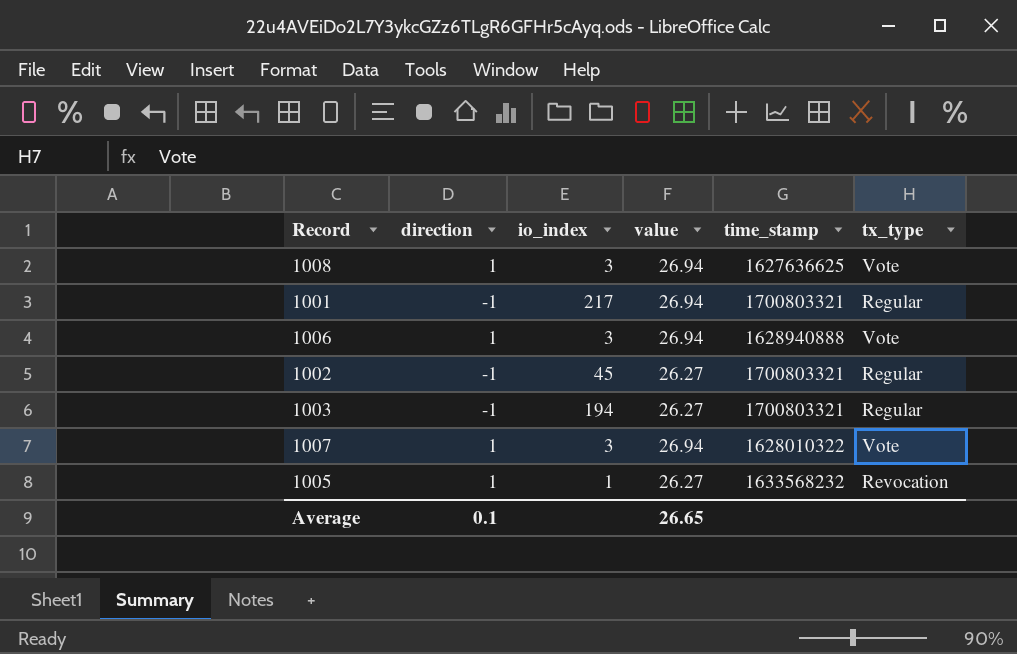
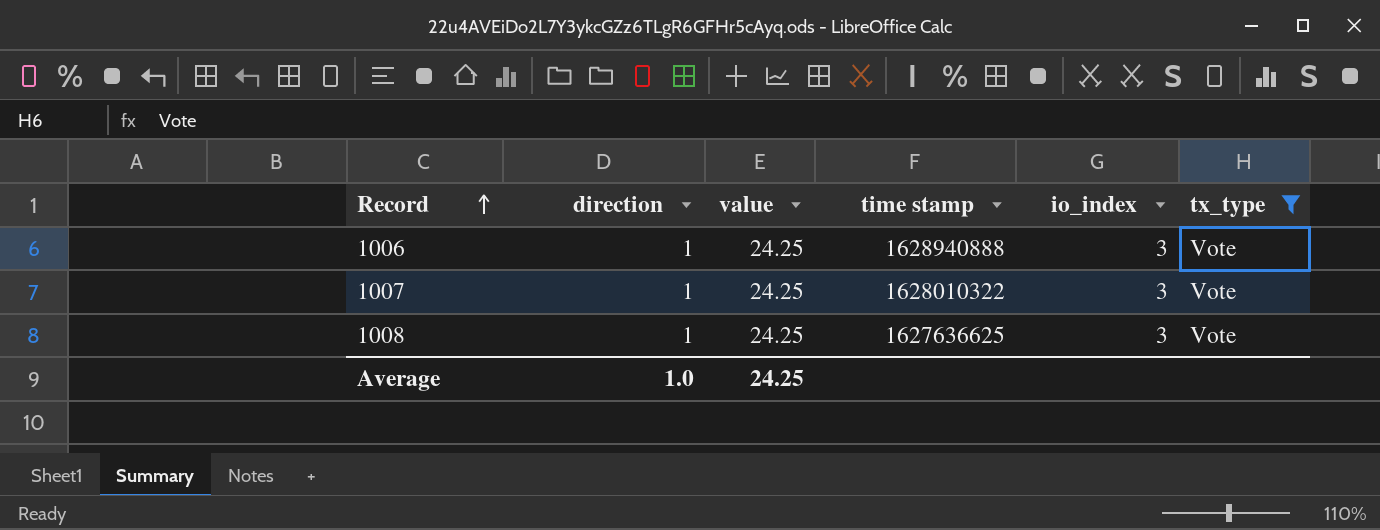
filter: none -> tx_type = Vote
row order: none -> Record ascending
column name: time_stamp -> time stamp
column io_index | position: 3 -> 5
1006 | value: 26.94 -> 24.25
1007 | value: 26.94 -> 24.25
1008 | value: 26.94 -> 24.25
Average | direction: 0.1 -> 1.0
Average | value: 26.65 -> 24.25

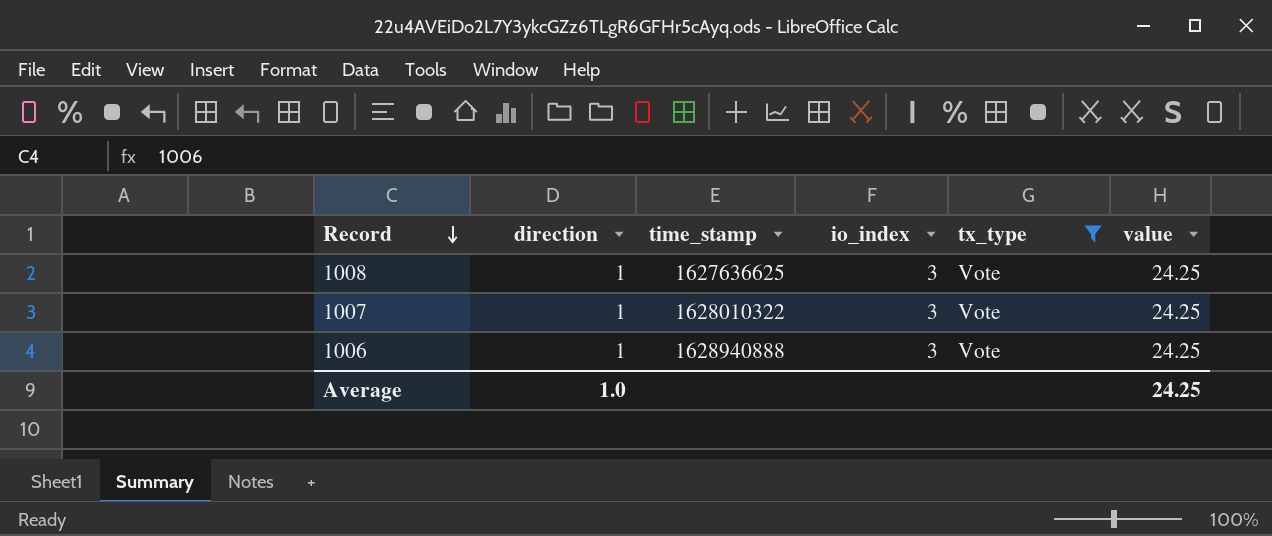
row order: Record ascending -> Record descending
column name: time stamp -> time_stamp
column value | position: 3 -> 6

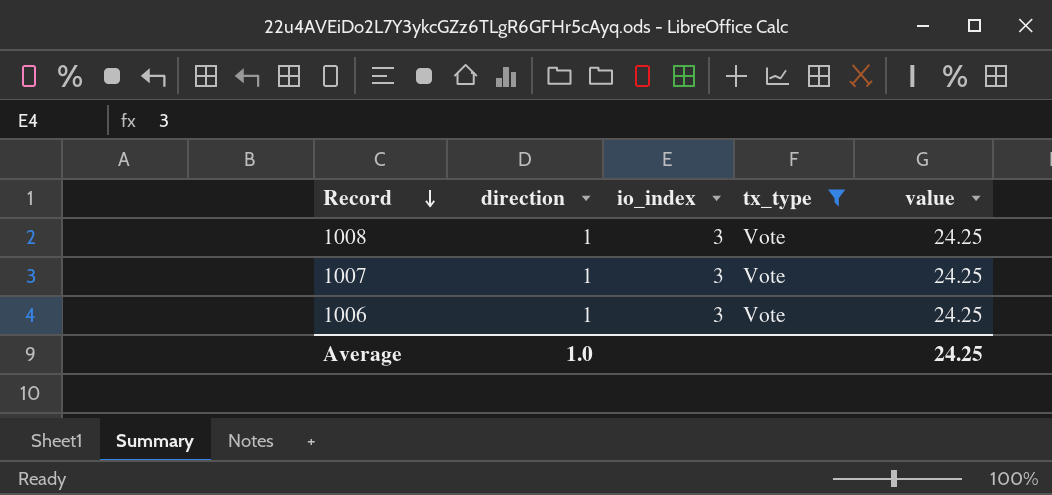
column time_stamp | position: 3 -> none

